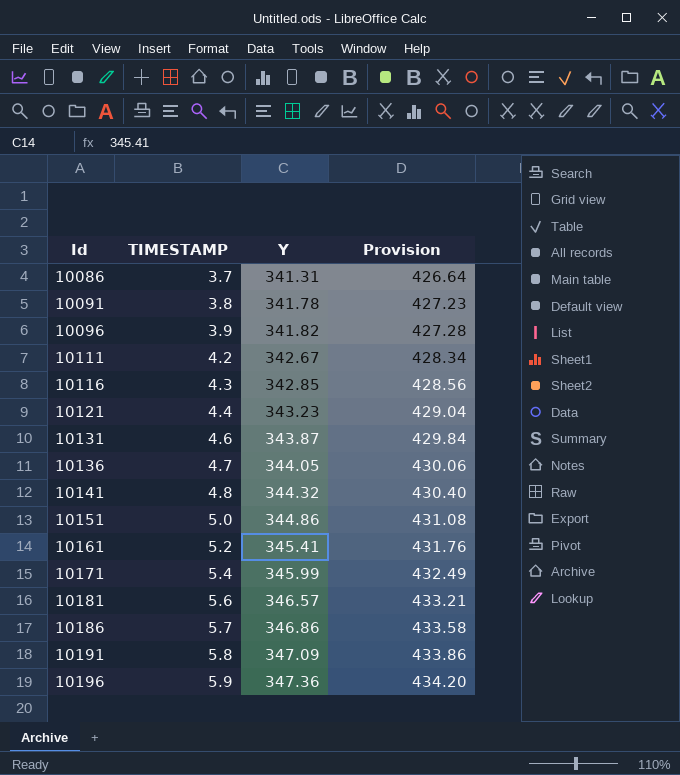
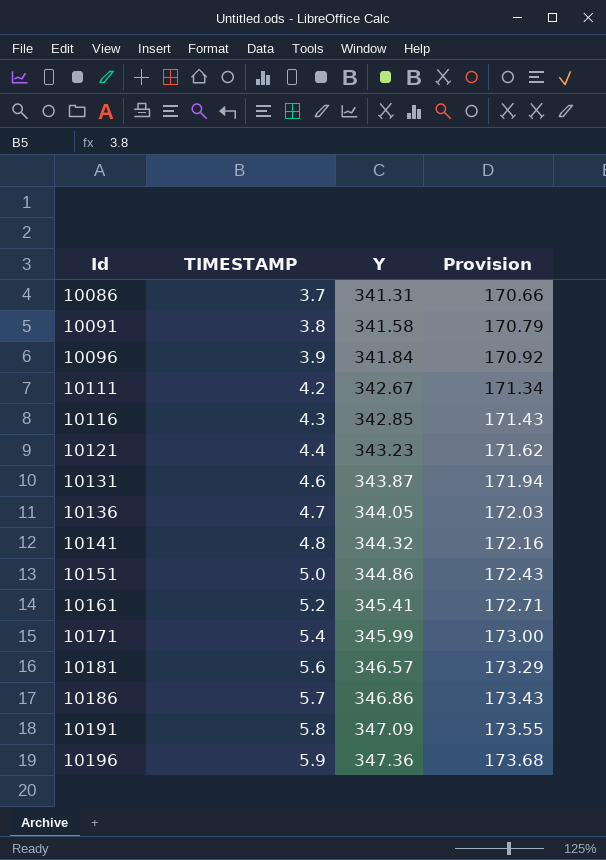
column Provision | formula: [Y] * 1.25 -> [Y] * 0.5
10091 | Y: 341.78 -> 341.58
10096 | Y: 341.82 -> 341.84

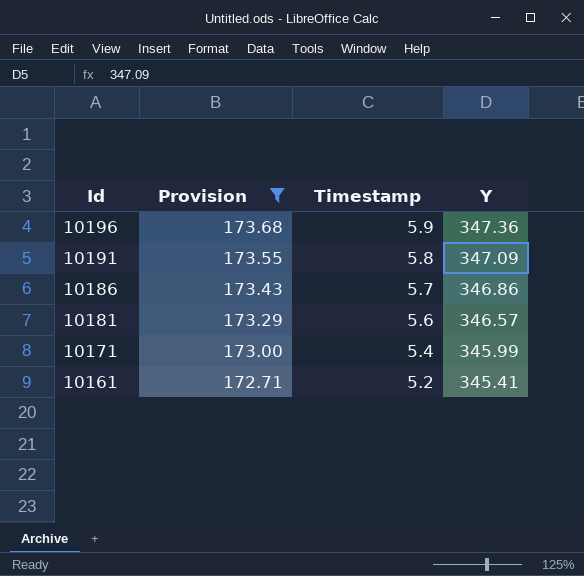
filter: none -> Provision >= 172.71
row order: Id ascending -> Id descending
column Provision | position: 4 -> 2
column name: TIMESTAMP -> Timestamp

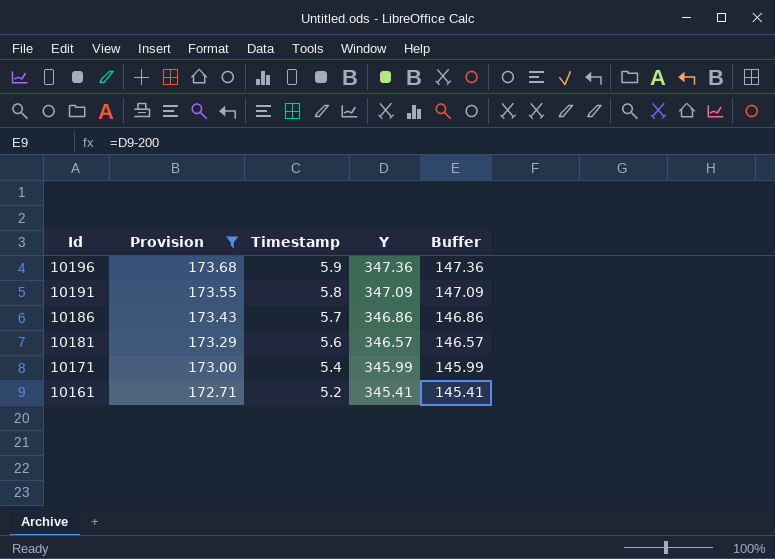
column Buffer | formula: none -> [Y] - 200

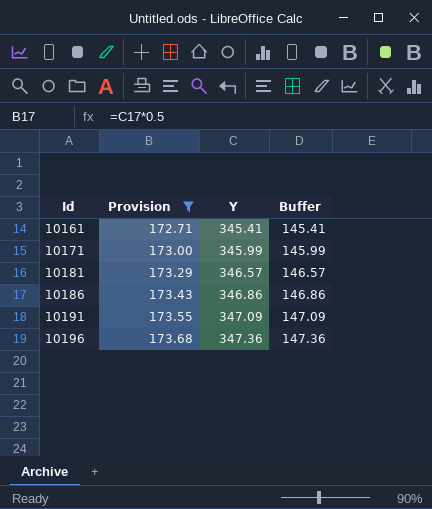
row order: Id descending -> Id ascending
column Timestamp | position: 3 -> none

